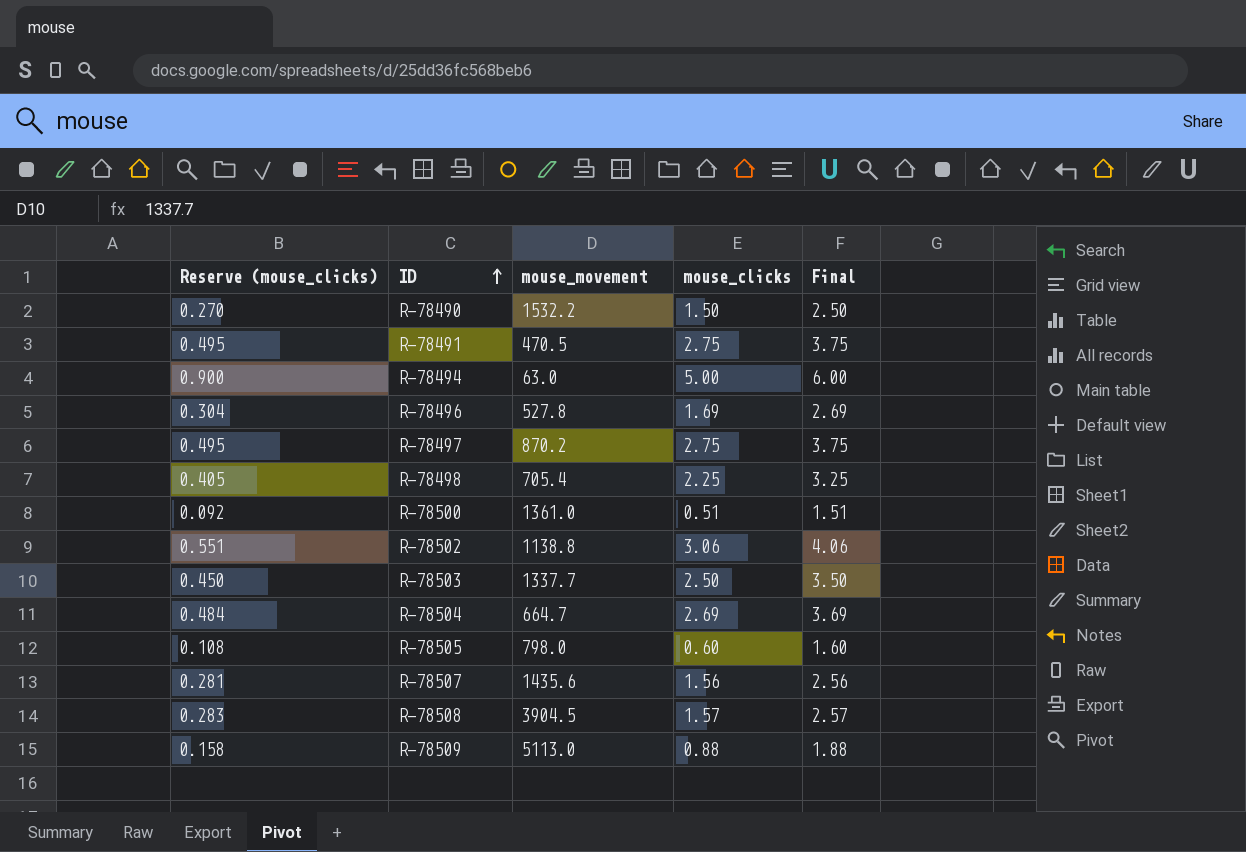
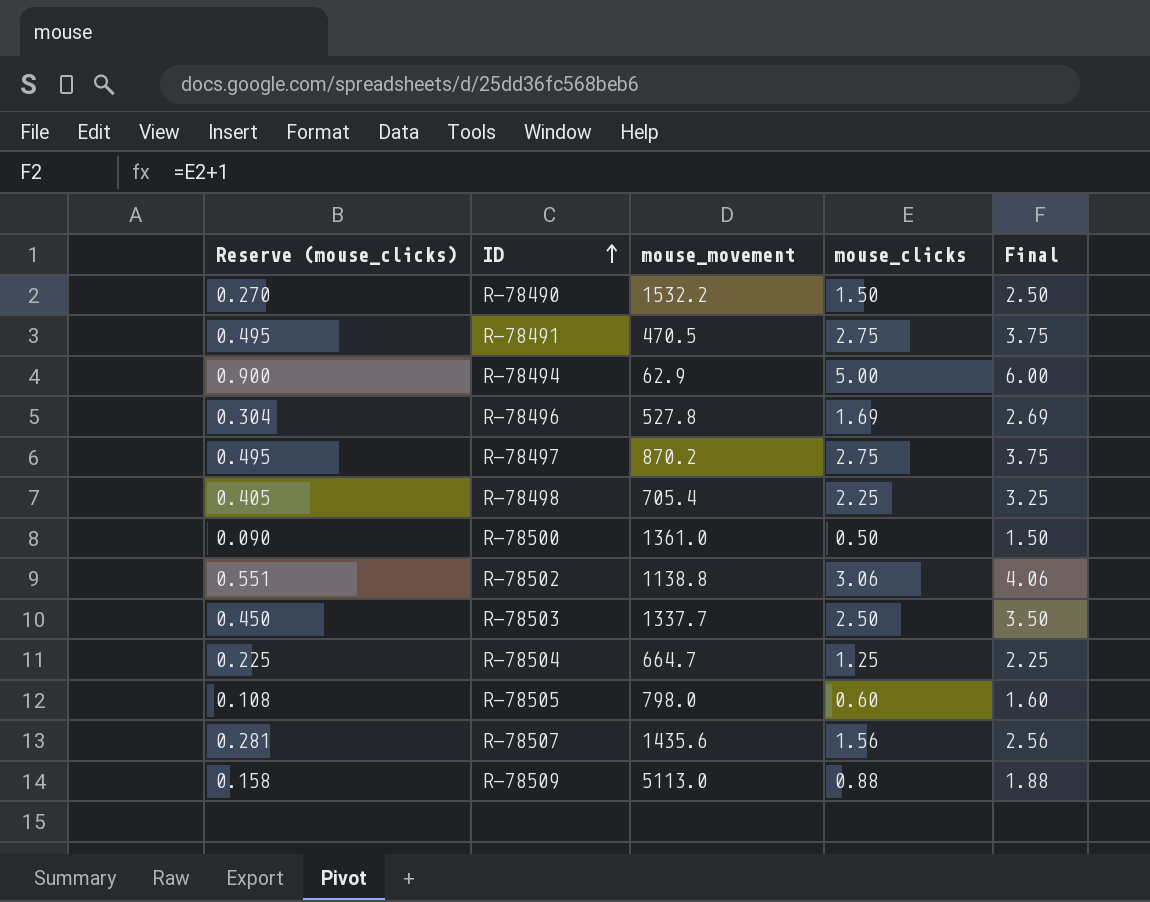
row R-78508: 0.283 | 3904.5 | 1.57 | 2.57 -> none
R-78494 | mouse_movement: 63.0 -> 62.9
R-78500 | Reserve (mouse_clicks): 0.092 -> 0.090
R-78500 | mouse_clicks: 0.51 -> 0.50
R-78500 | Final: 1.51 -> 1.50
R-78504 | Reserve (mouse_clicks): 0.484 -> 0.225
R-78504 | mouse_clicks: 2.69 -> 1.25
R-78504 | Final: 3.69 -> 2.25

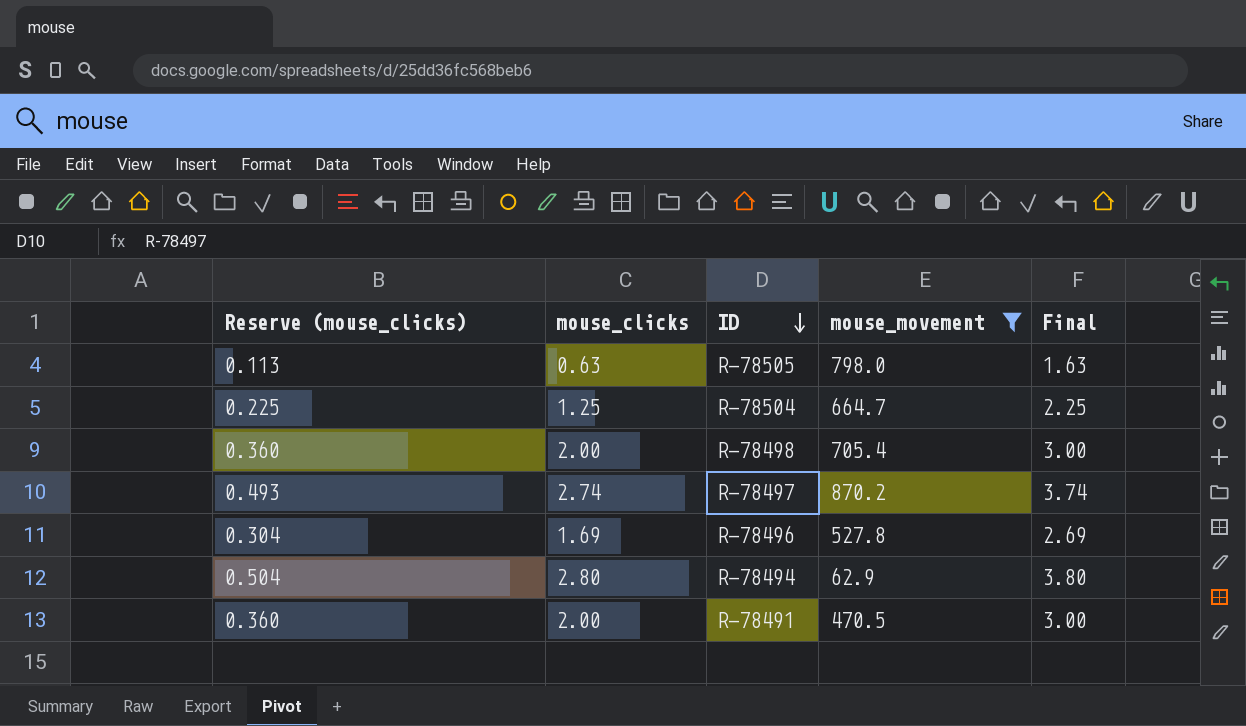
filter: none -> mouse_movement <= 870.2
row order: ID ascending -> ID descending
column mouse_clicks | position: 4 -> 2
R-78505 | Reserve (mouse_clicks): 0.108 -> 0.113
R-78505 | mouse_clicks: 0.60 -> 0.63
R-78505 | Final: 1.60 -> 1.63
R-78498 | Reserve (mouse_clicks): 0.405 -> 0.360
R-78498 | mouse_clicks: 2.25 -> 2.00
R-78498 | Final: 3.25 -> 3.00
R-78497 | Reserve (mouse_clicks): 0.495 -> 0.493
R-78497 | mouse_clicks: 2.75 -> 2.74
R-78497 | Final: 3.75 -> 3.74
R-78494 | Reserve (mouse_clicks): 0.900 -> 0.504
R-78494 | mouse_clicks: 5.00 -> 2.80
R-78494 | Final: 6.00 -> 3.80
R-78491 | Reserve (mouse_clicks): 0.495 -> 0.360
R-78491 | mouse_clicks: 2.75 -> 2.00
R-78491 | Final: 3.75 -> 3.00

